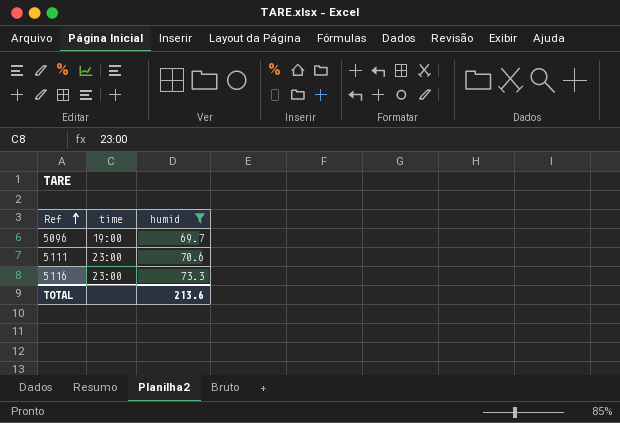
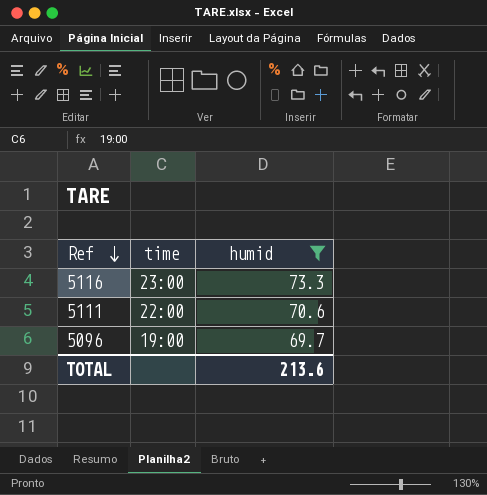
row order: Ref ascending -> Ref descending
5111 | time: 23:00 -> 22:00

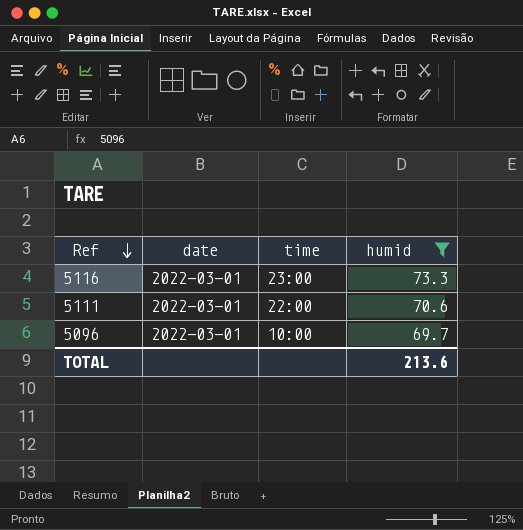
column date | position: none -> 2
5096 | time: 19:00 -> 10:00

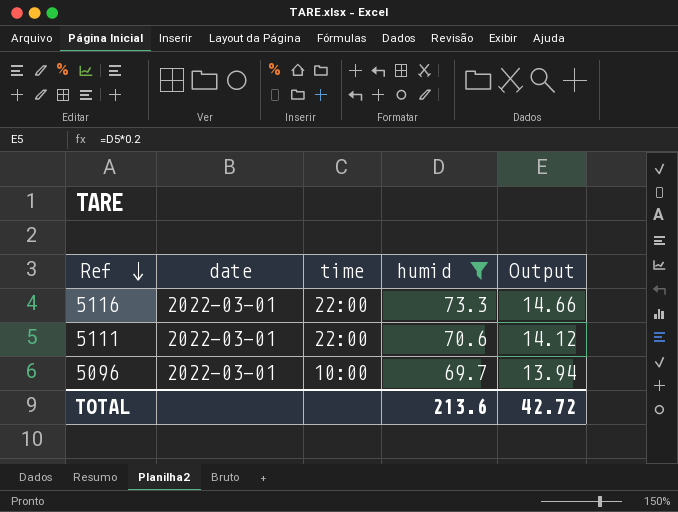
column Output | formula: none -> [humid] * 0.2
5116 | time: 23:00 -> 22:00

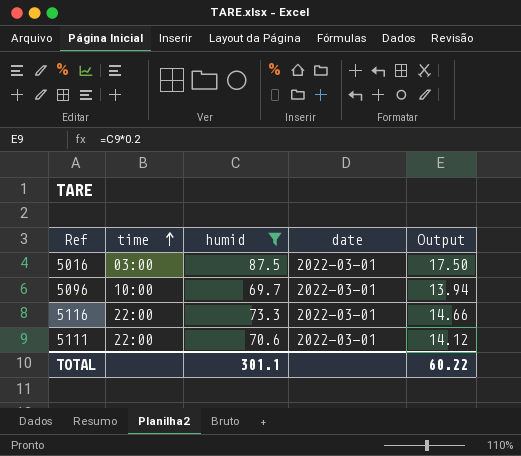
row order: Ref descending -> time ascending
column date | position: 2 -> 4
row 5016: none -> 03:00 | 87.5 | 2022-03-01 | 17.50
TOTAL | humid: 213.6 -> 301.1
TOTAL | Output: 42.72 -> 60.22

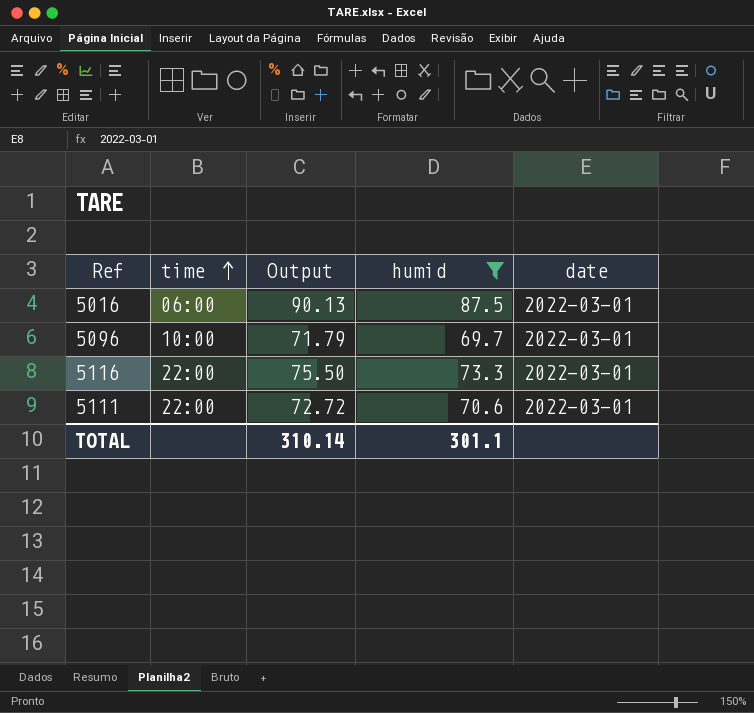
column Output | formula: [humid] * 0.2 -> [humid] * 1.03
column Output | position: 5 -> 3
5016 | time: 03:00 -> 06:00
TOTAL | Output: 60.22 -> 310.14

